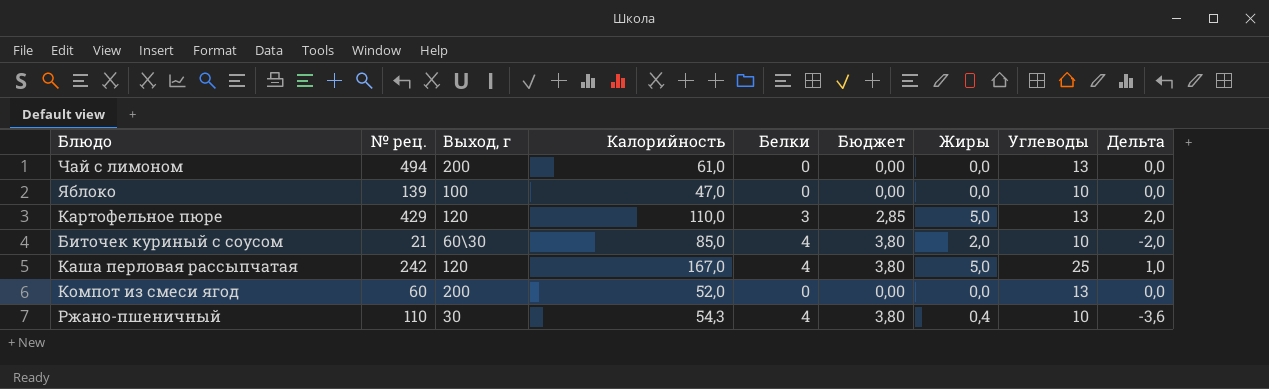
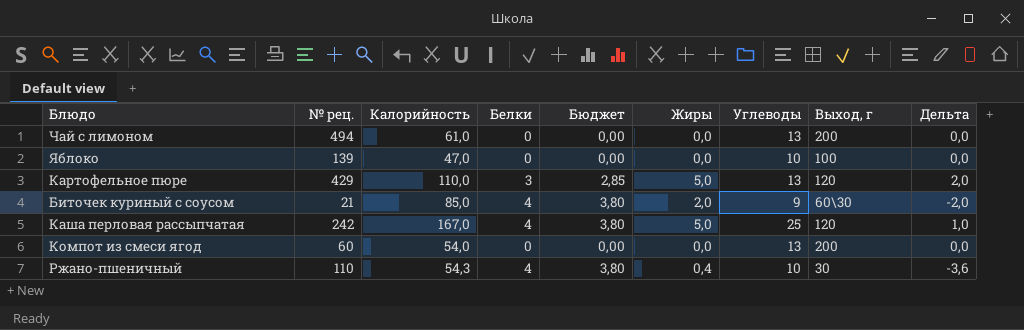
column Выход, г | position: 3 -> 8
Биточек куриный с соусом | Углеводы: 10 -> 9
Компот из смеси ягод | Калорийность: 52,0 -> 54,0

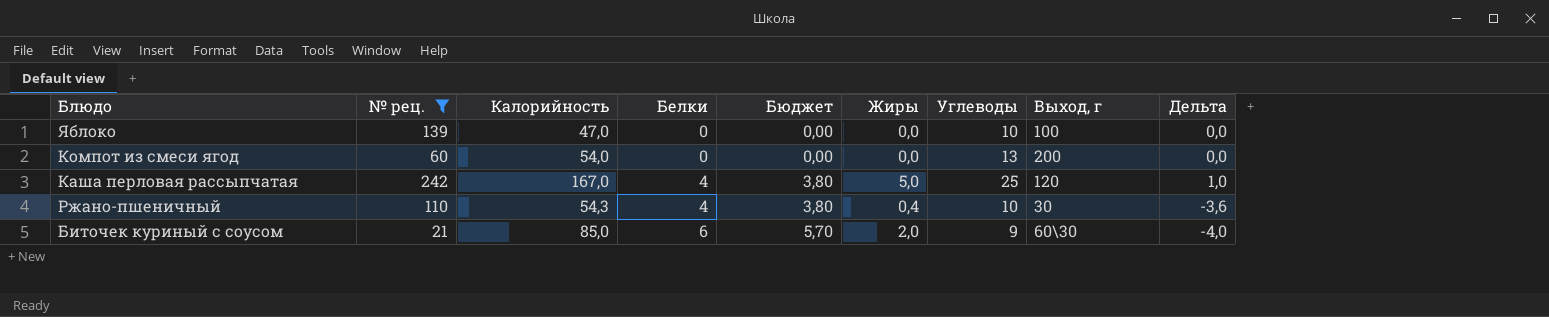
filter: none -> № рец. <= 242
row order: none -> Белки ascending
Биточек куриный с соусом | Белки: 4 -> 6
Биточек куриный с соусом | Бюджет: 3,80 -> 5,70
Биточек куриный с соусом | Дельта: -2,0 -> -4,0

